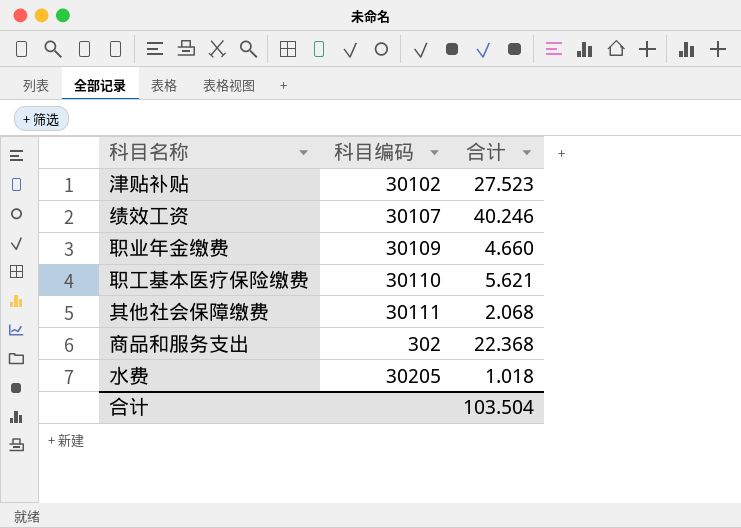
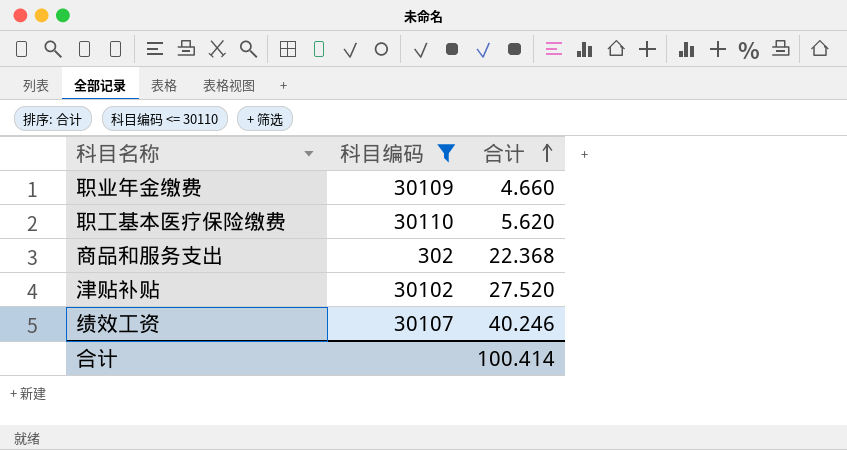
filter: none -> 科目编码 <= 30110
row order: none -> 合计 ascending
职工基本医疗保险缴费 | 合计: 5.621 -> 5.620
津贴补贴 | 合计: 27.523 -> 27.520
合计 | 合计: 103.504 -> 100.414

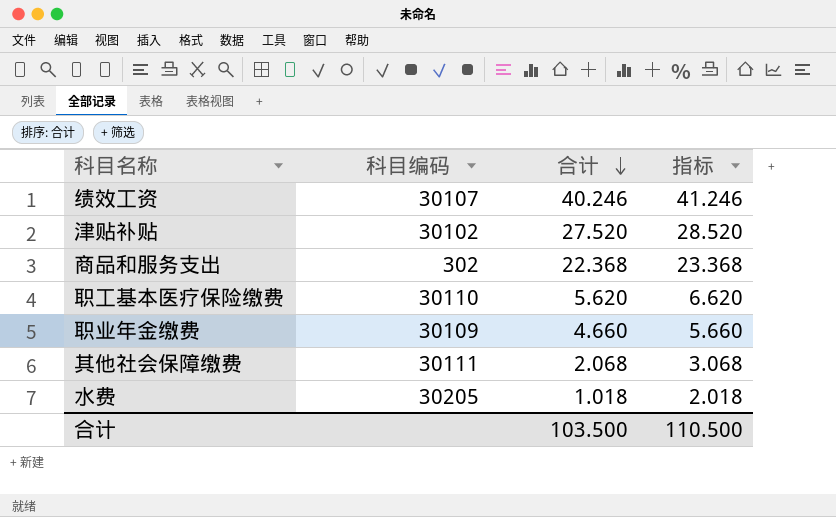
filter: 科目编码 <= 30110 -> none
row order: 合计 ascending -> 合计 descending
column 指标 | formula: none -> [合计] + 1
合计 | 合计: 100.414 -> 103.500

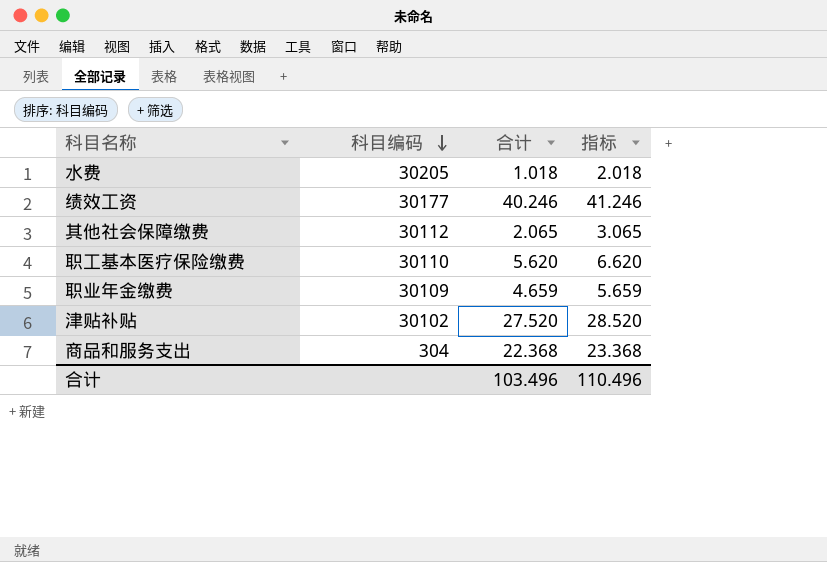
row order: 合计 descending -> 科目编码 descending
绩效工资 | 科目编码: 30107 -> 30177
其他社会保障缴费 | 科目编码: 30111 -> 30112
其他社会保障缴费 | 合计: 2.068 -> 2.065
其他社会保障缴费 | 指标: 3.068 -> 3.065
职业年金缴费 | 合计: 4.660 -> 4.659
职业年金缴费 | 指标: 5.660 -> 5.659
商品和服务支出 | 科目编码: 302 -> 304
合计 | 合计: 103.500 -> 103.496
合计 | 指标: 110.500 -> 110.496

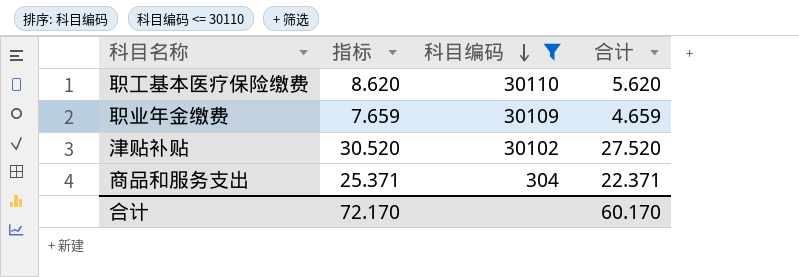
filter: none -> 科目编码 <= 30110
column 指标 | formula: [合计] + 1 -> [合计] + 3
column 指标 | position: 4 -> 2
商品和服务支出 | 合计: 22.368 -> 22.371
合计 | 指标: 110.496 -> 72.170
合计 | 合计: 103.496 -> 60.170

